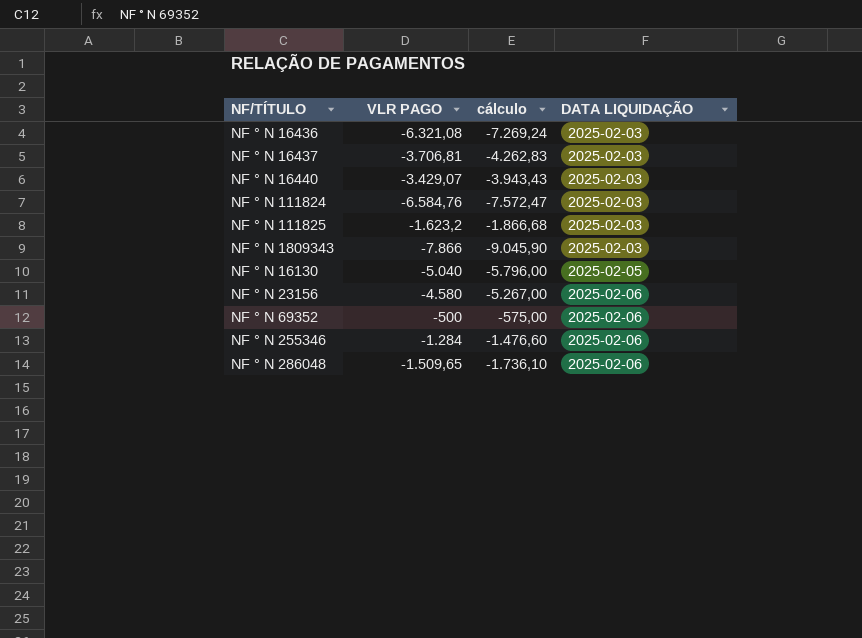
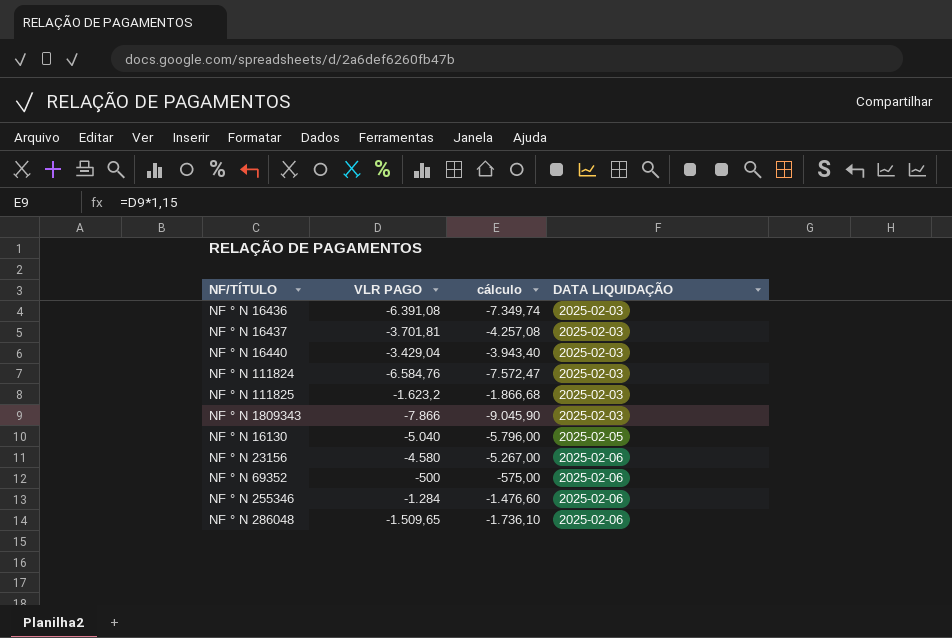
NF ° N 16436 | VLR PAGO: -6.321,08 -> -6.391,08
NF ° N 16436 | cálculo: -7.269,24 -> -7.349,74
NF ° N 16437 | VLR PAGO: -3.706,81 -> -3.701,81
NF ° N 16437 | cálculo: -4.262,83 -> -4.257,08
NF ° N 16440 | VLR PAGO: -3.429,07 -> -3.429,04
NF ° N 16440 | cálculo: -3.943,43 -> -3.943,40

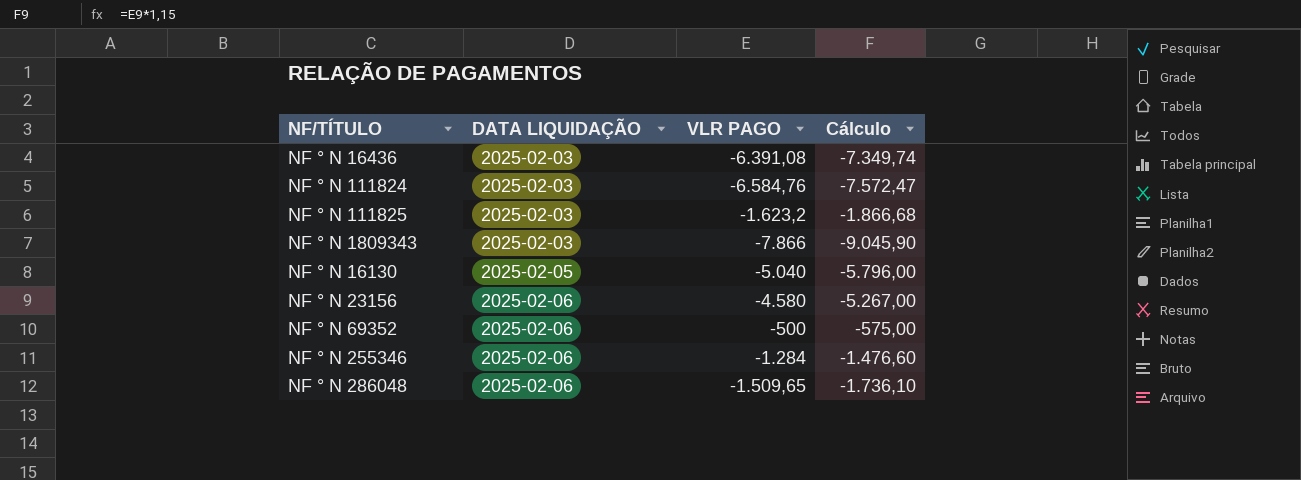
column DATA LIQUIDAÇÃO | position: 4 -> 2
column name: cálculo -> Cálculo
row NF ° N 16437: -3.701,81 | -4.257,08 | 2025-02-03 -> none
row NF ° N 16440: -3.429,04 | -3.943,40 | 2025-02-03 -> none

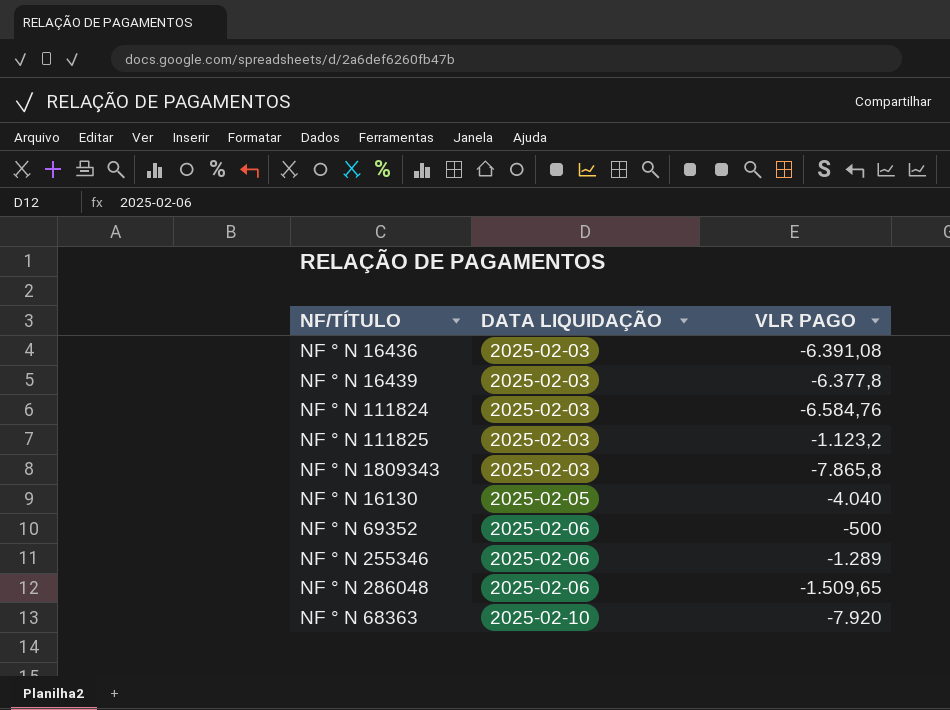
column Cálculo | formula: [VLR PAGO] * 1,15 -> none
row NF ° N 23156: 2025-02-06 | -4.580 | -5.267,00 -> none
row NF ° N 16439: none -> 2025-02-03 | -6.377,8
NF ° N 111825 | VLR PAGO: -1.623,2 -> -1.123,2
NF ° N 1809343 | VLR PAGO: -7.866 -> -7.865,8
NF ° N 16130 | VLR PAGO: -5.040 -> -4.040
NF ° N 255346 | VLR PAGO: -1.284 -> -1.289
row NF ° N 68363: none -> 2025-02-10 | -7.920

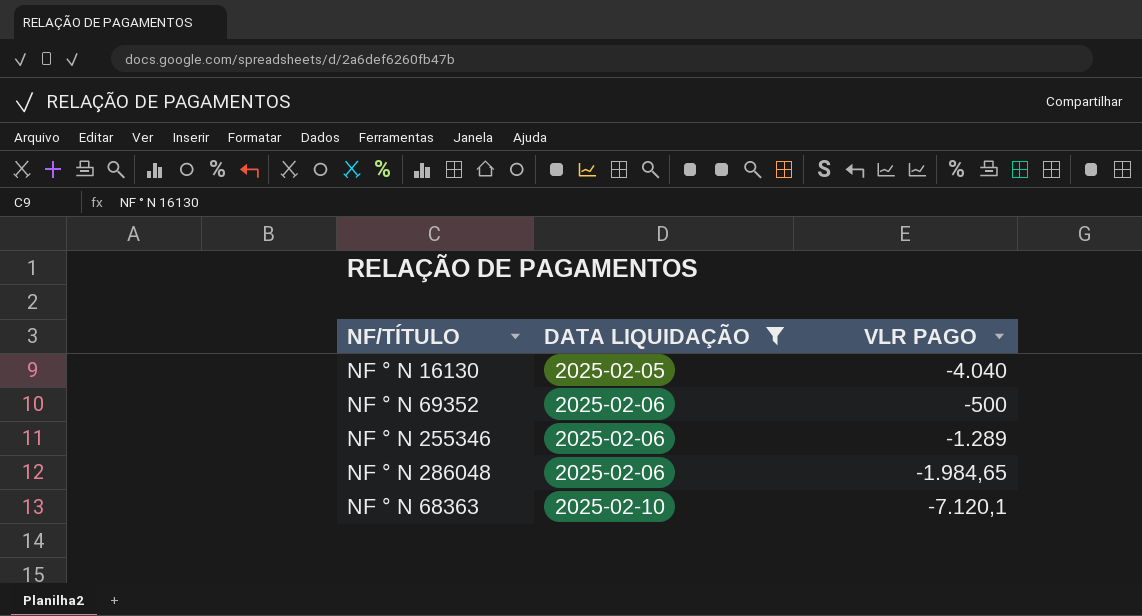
filter: none -> DATA LIQUIDAÇÃO != 2025-02-03
NF ° N 286048 | VLR PAGO: -1.509,65 -> -1.984,65
NF ° N 68363 | VLR PAGO: -7.920 -> -7.120,1

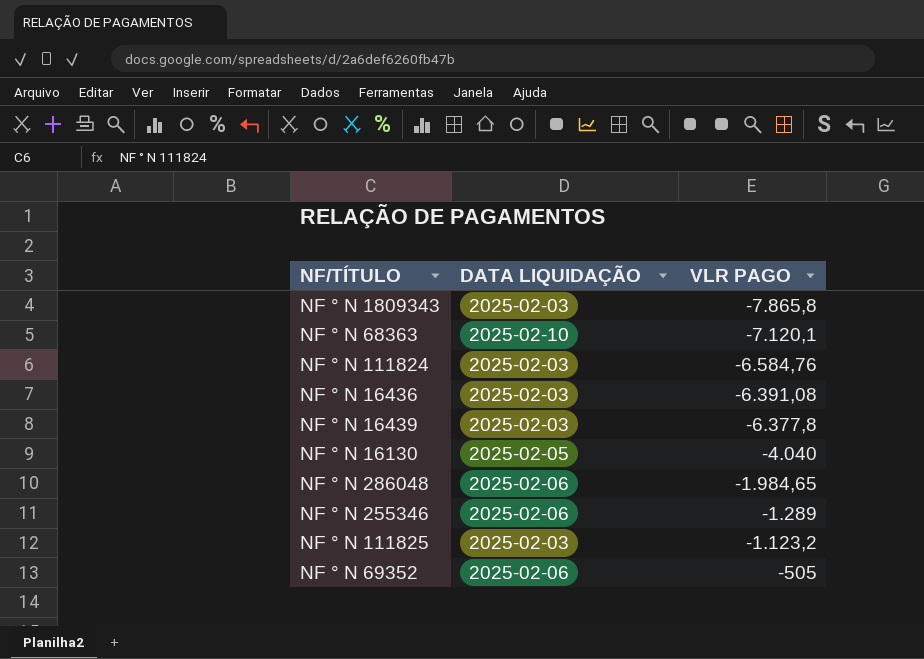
filter: DATA LIQUIDAÇÃO != 2025-02-03 -> none
row order: DATA LIQUIDAÇÃO ascending -> VLR PAGO ascending
NF ° N 69352 | VLR PAGO: -500 -> -505

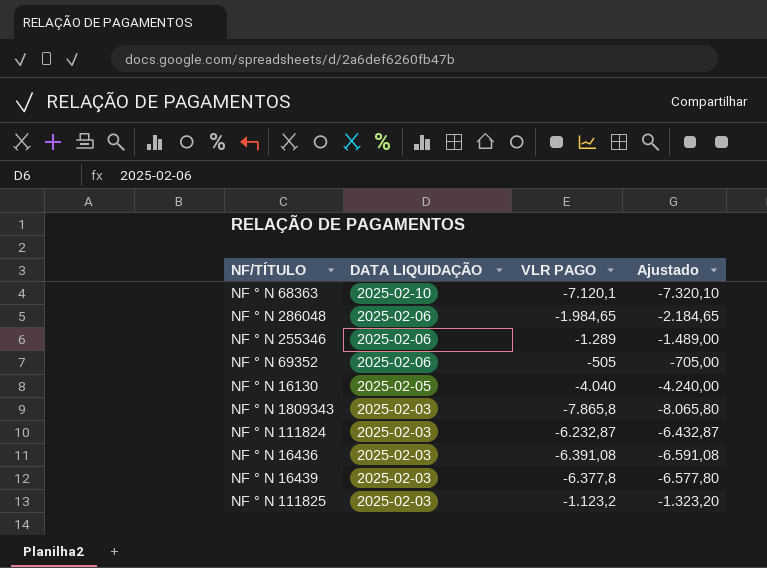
row order: VLR PAGO ascending -> DATA LIQUIDAÇÃO descending
column Ajustado | formula: none -> [VLR PAGO] - 200
NF ° N 111824 | VLR PAGO: -6.584,76 -> -6.232,87

